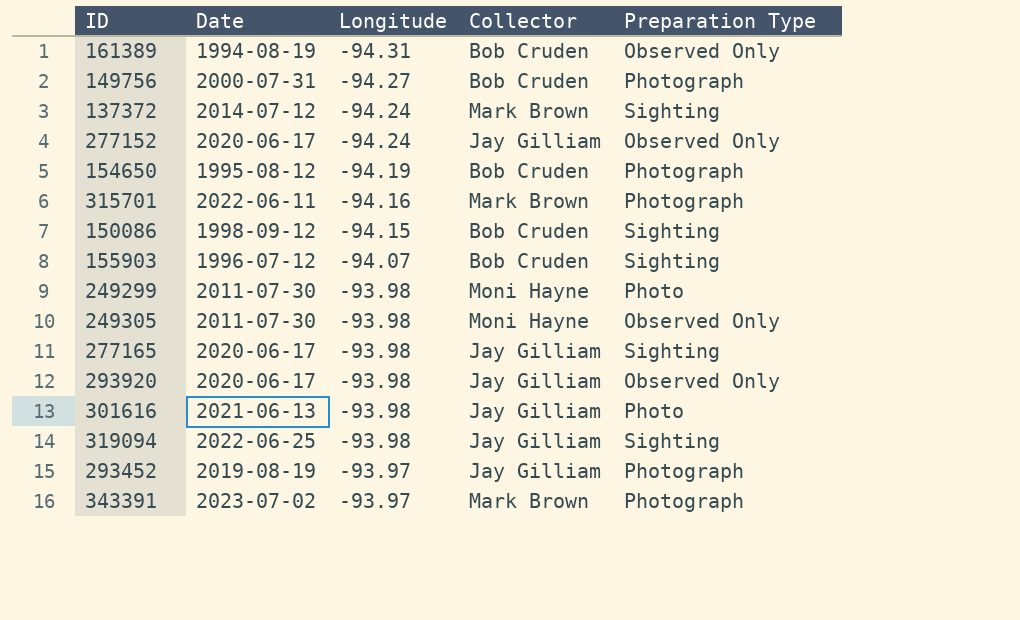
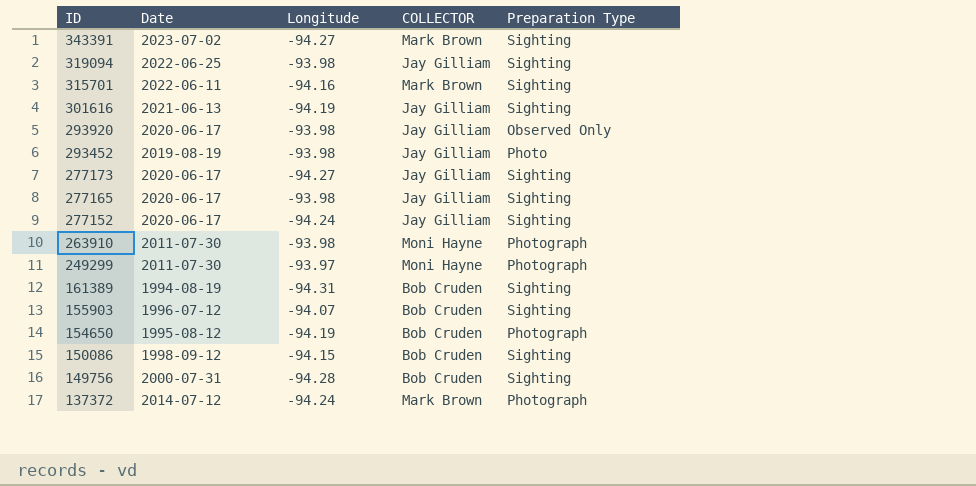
row order: Longitude ascending -> ID descending
column name: Collector -> COLLECTOR
row 249305: 2011-07-30 | -93.98 | Moni Hayne | Observed Only -> none
343391 | Longitude: -93.97 -> -94.27
343391 | Preparation Type: Photograph -> Sighting
315701 | Preparation Type: Photograph -> Sighting
301616 | Longitude: -93.98 -> -94.19
301616 | Preparation Type: Photo -> Sighting
293452 | Longitude: -93.97 -> -93.98
293452 | Preparation Type: Photograph -> Photo
row 277173: none -> 2020-06-17 | -94.27 | Jay Gilliam | Sighting
277152 | Preparation Type: Observed Only -> Sighting
row 263910: none -> 2011-07-30 | -93.98 | Moni Hayne | Photograph
249299 | Longitude: -93.98 -> -93.97
249299 | Preparation Type: Photo -> Photograph
161389 | Preparation Type: Observed Only -> Sighting
149756 | Longitude: -94.27 -> -94.28
149756 | Preparation Type: Photograph -> Sighting
137372 | Preparation Type: Sighting -> Photograph

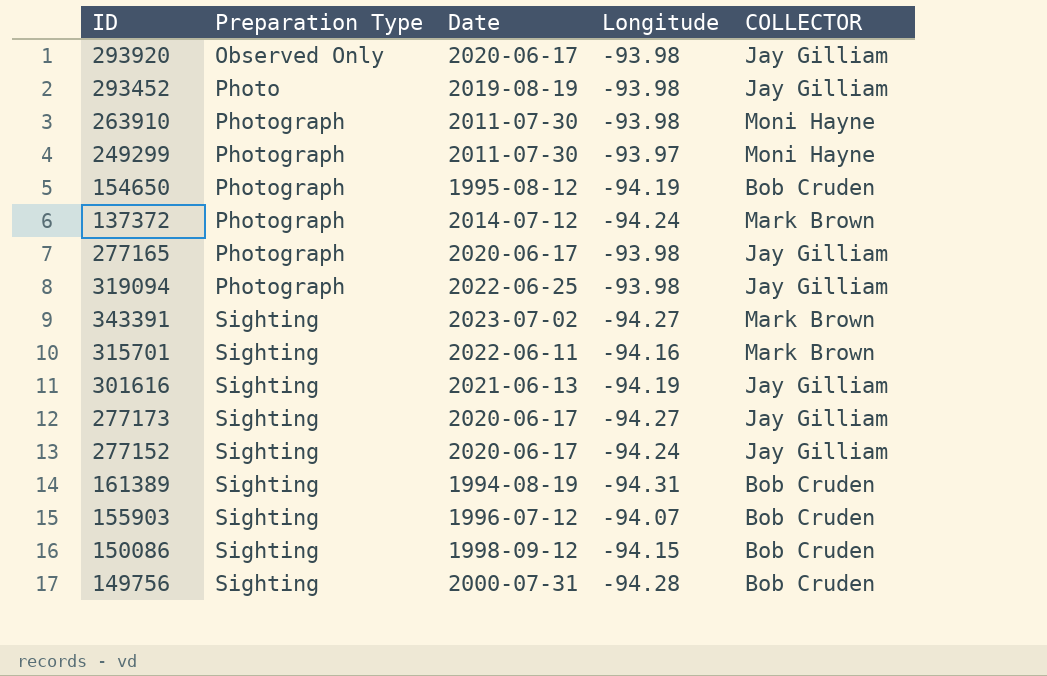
row order: ID descending -> Preparation Type ascending
column Preparation Type | position: 5 -> 2
277165 | Preparation Type: Sighting -> Photograph
319094 | Preparation Type: Sighting -> Photograph

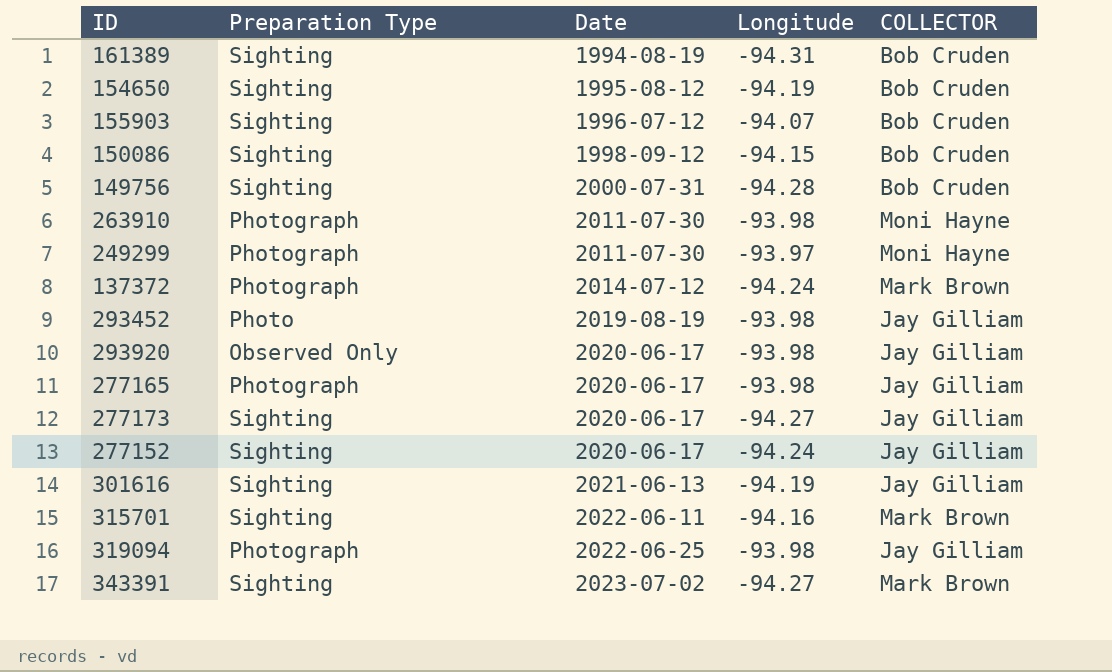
row order: Preparation Type ascending -> Date ascending
154650 | Preparation Type: Photograph -> Sighting

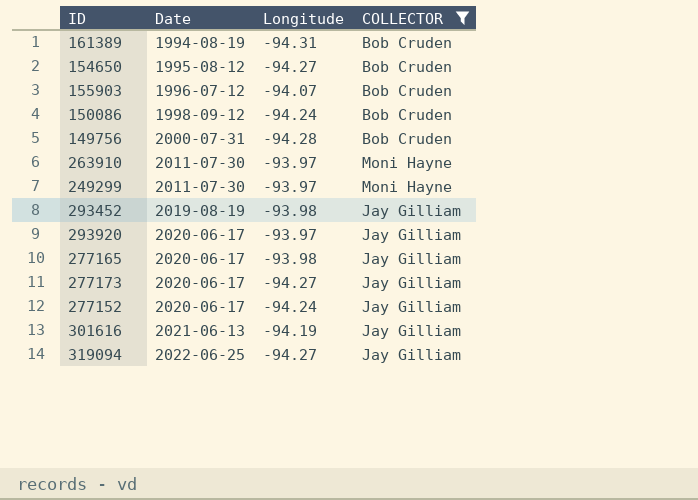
filter: none -> COLLECTOR != Mark Brown
column Preparation Type | position: 2 -> none
154650 | Longitude: -94.19 -> -94.27
150086 | Longitude: -94.15 -> -94.24
263910 | Longitude: -93.98 -> -93.97
293920 | Longitude: -93.98 -> -93.97
319094 | Longitude: -93.98 -> -94.27

